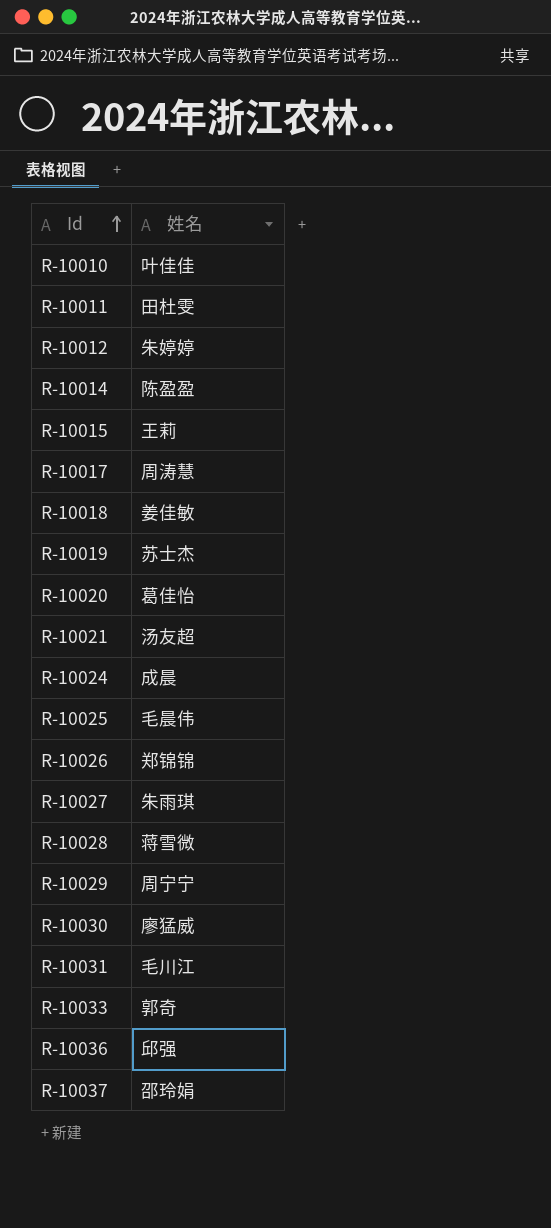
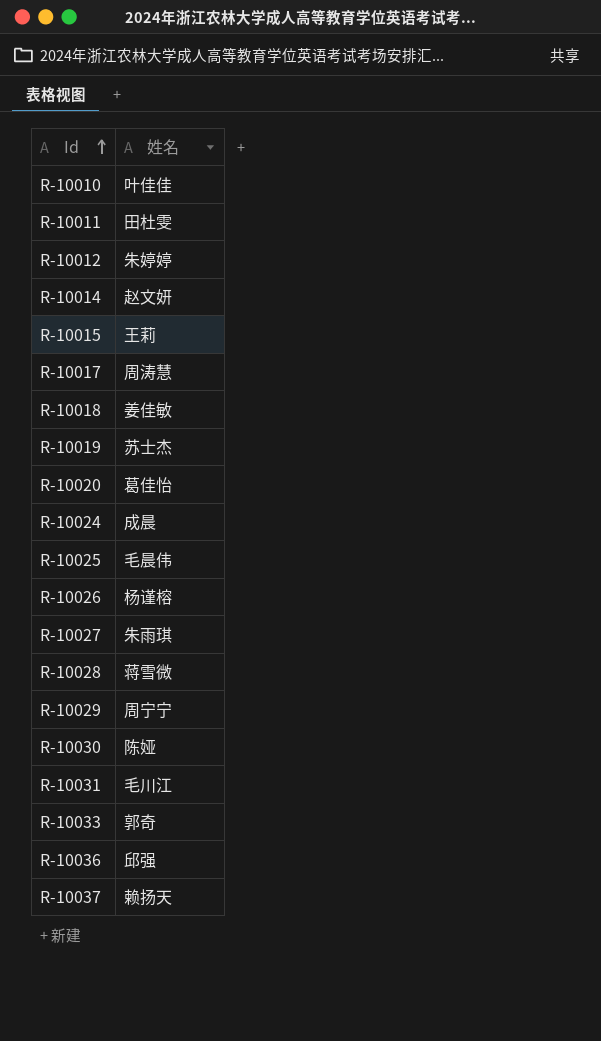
row R-10021: 汤友超 -> none
R-10014 | 姓名: 陈盈盈 -> 赵文妍
R-10026 | 姓名: 郑锦锦 -> 杨谨榕
R-10030 | 姓名: 廖猛威 -> 陈娅
R-10037 | 姓名: 邵玲娟 -> 赖扬天

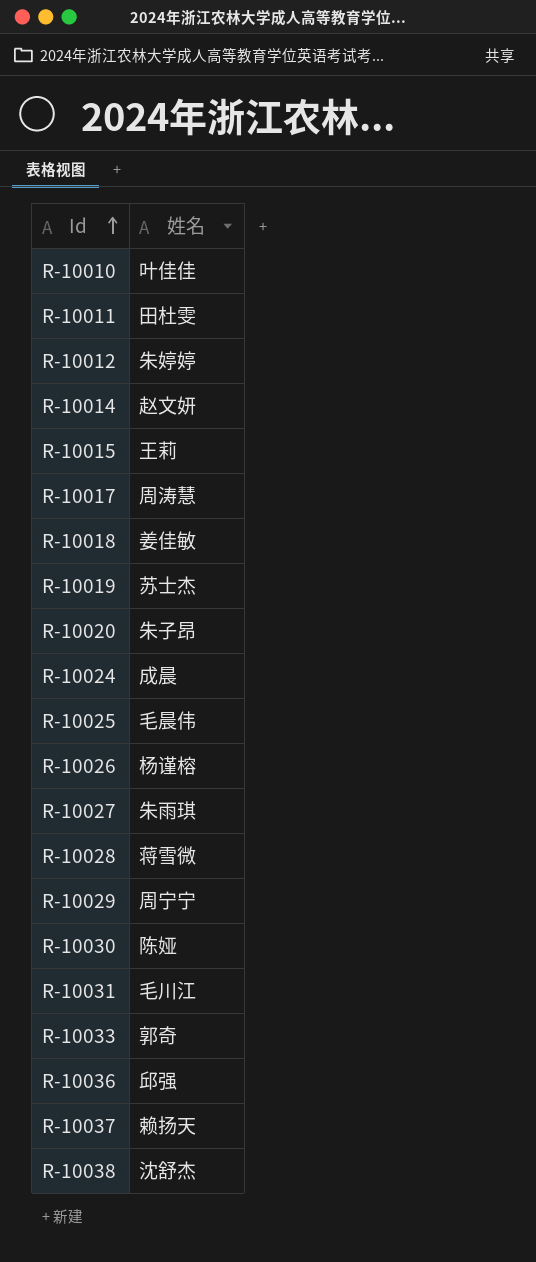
R-10020 | 姓名: 葛佳怡 -> 朱子昂
row R-10038: none -> 沈舒杰

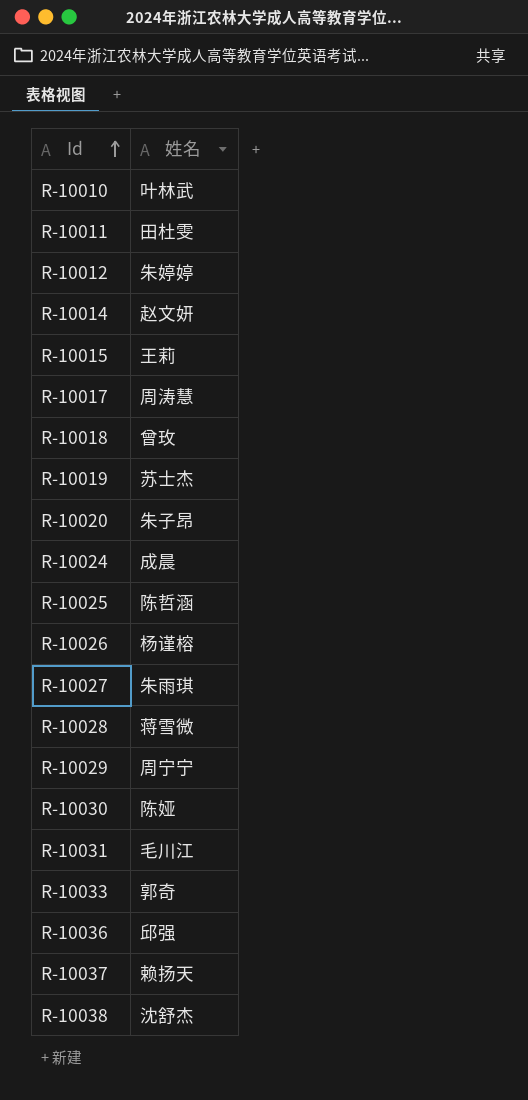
R-10010 | 姓名: 叶佳佳 -> 叶林武
R-10018 | 姓名: 姜佳敏 -> 曾玫
R-10025 | 姓名: 毛晨伟 -> 陈哲涵

